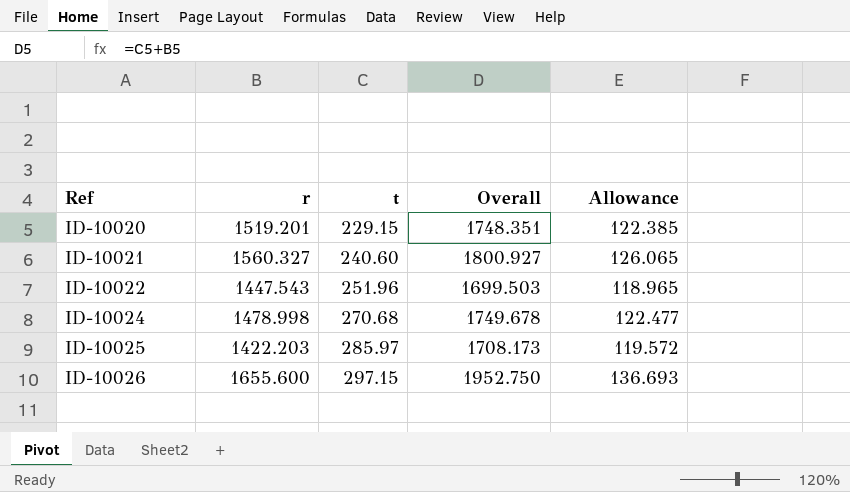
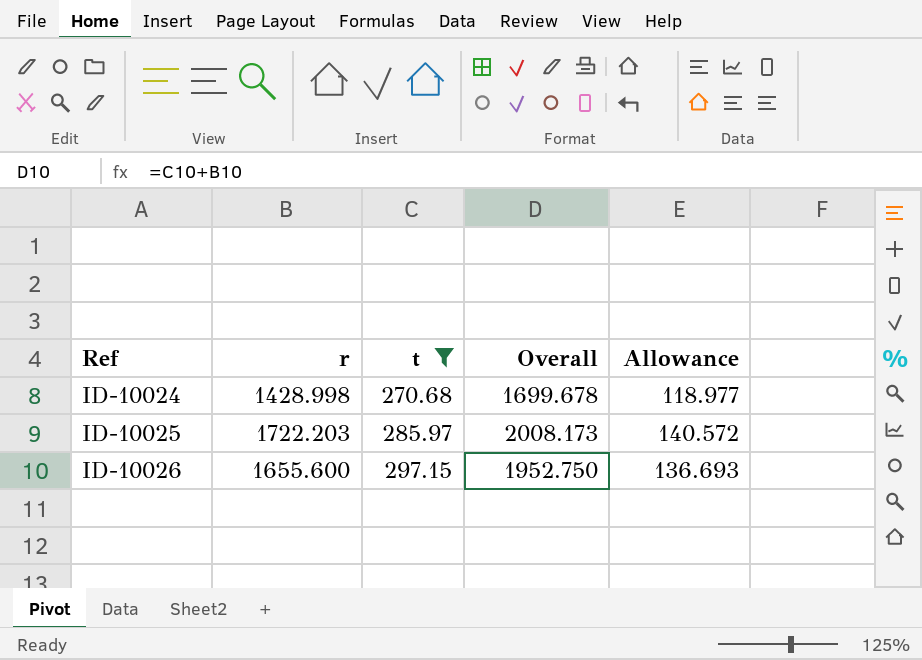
filter: none -> t >= 270.68
ID-10024 | r: 1478.998 -> 1428.998
ID-10024 | Overall: 1749.678 -> 1699.678
ID-10024 | Allowance: 122.477 -> 118.977
ID-10025 | r: 1422.203 -> 1722.203
ID-10025 | Overall: 1708.173 -> 2008.173
ID-10025 | Allowance: 119.572 -> 140.572

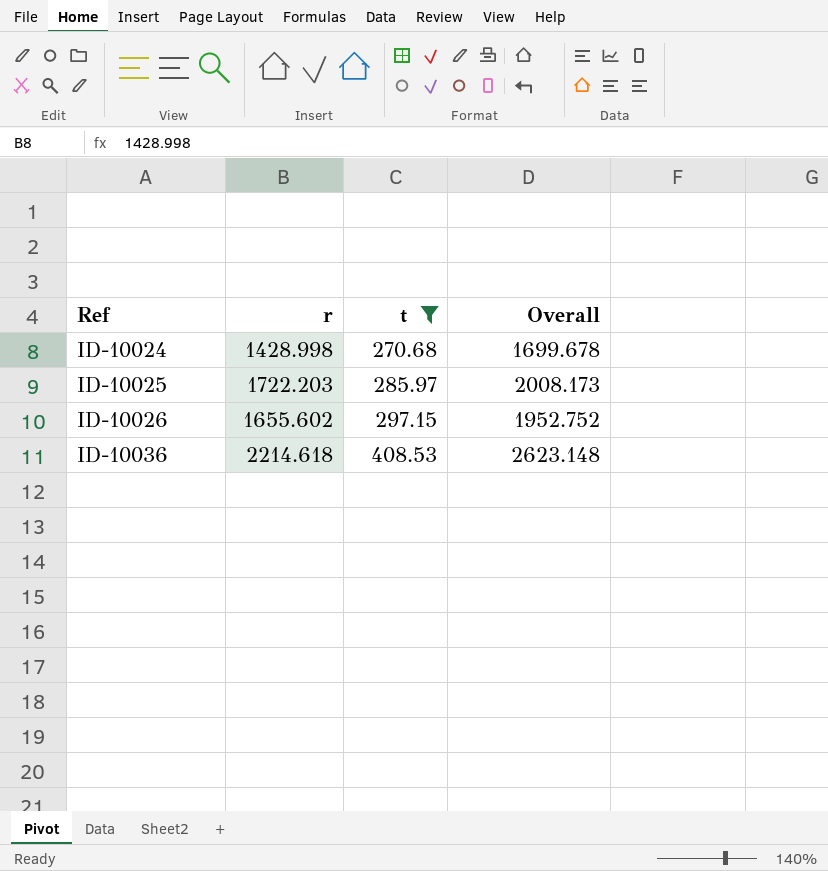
column Allowance | formula: [Overall] * 0.07 -> none
ID-10026 | r: 1655.600 -> 1655.602
ID-10026 | Overall: 1952.750 -> 1952.752
row ID-10036: none -> 2214.618 | 408.53 | 2623.148

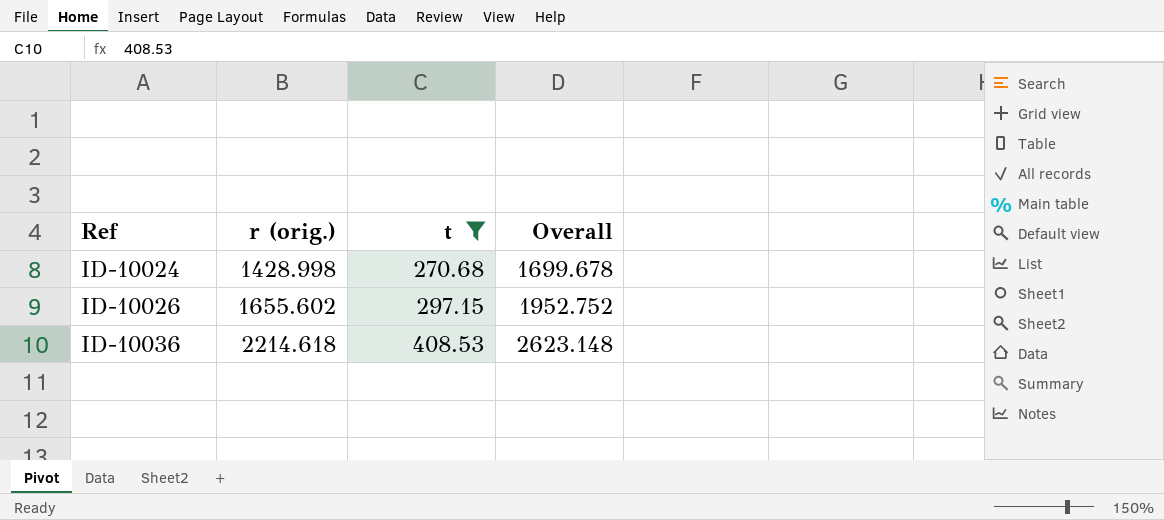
column name: r -> r (orig.)
row ID-10025: 1722.203 | 285.97 | 2008.173 -> none

